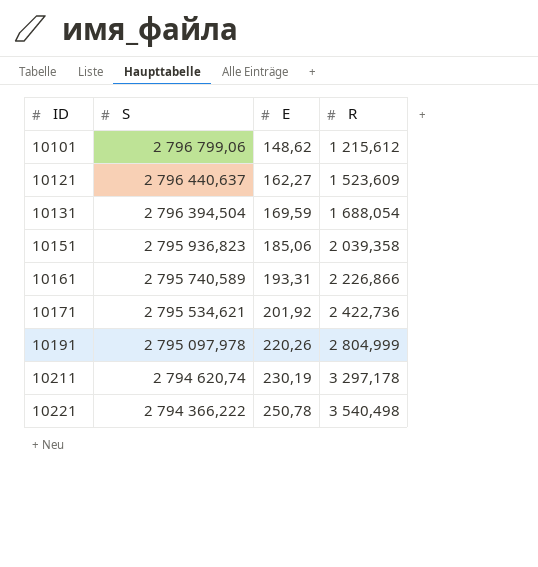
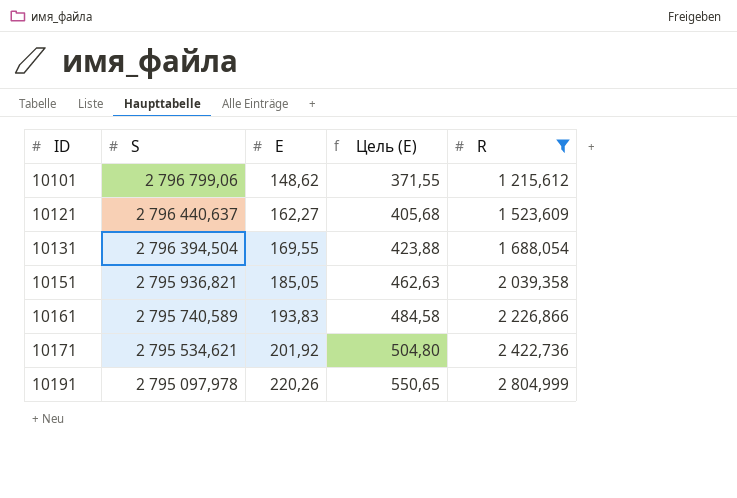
filter: none -> R <= 2 804,999
column Цель (E) | formula: none -> [E] * 2,5
10131 | E: 169,59 -> 169,55
10151 | S: 2 795 936,823 -> 2 795 936,821
10151 | E: 185,06 -> 185,05
10161 | E: 193,31 -> 193,83

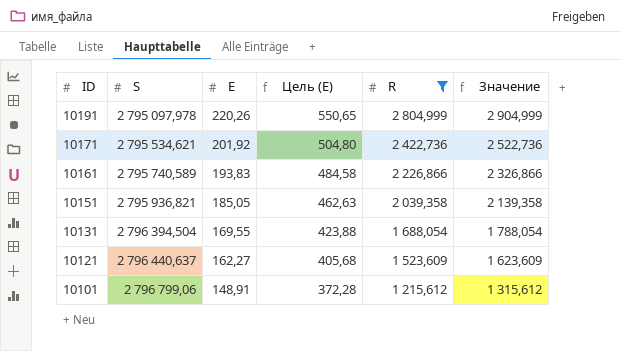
row order: ID ascending -> ID descending
column Значение | formula: none -> [R] + 100
10101 | E: 148,62 -> 148,91
10101 | Цель (E): 371,55 -> 372,28

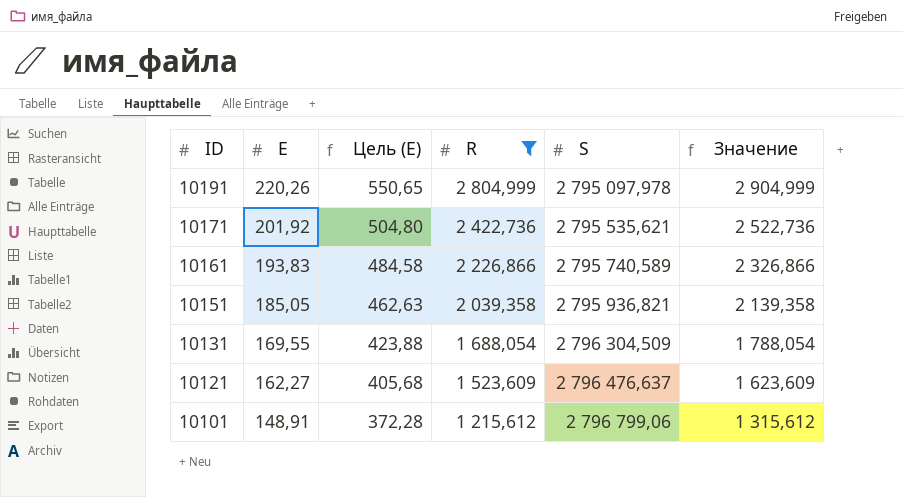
column S | position: 2 -> 5
10171 | S: 2 795 534,621 -> 2 795 535,621
10131 | S: 2 796 394,504 -> 2 796 304,509
10121 | S: 2 796 440,637 -> 2 796 476,637

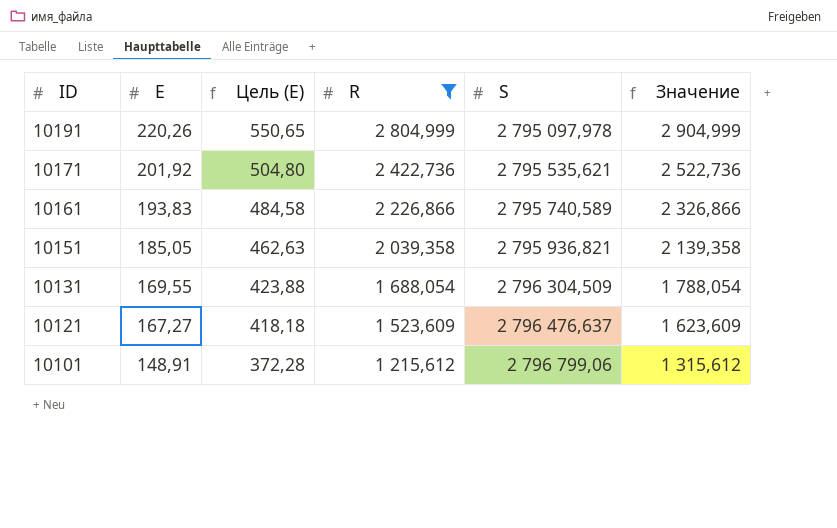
10121 | E: 162,27 -> 167,27
10121 | Цель (E): 405,68 -> 418,18

